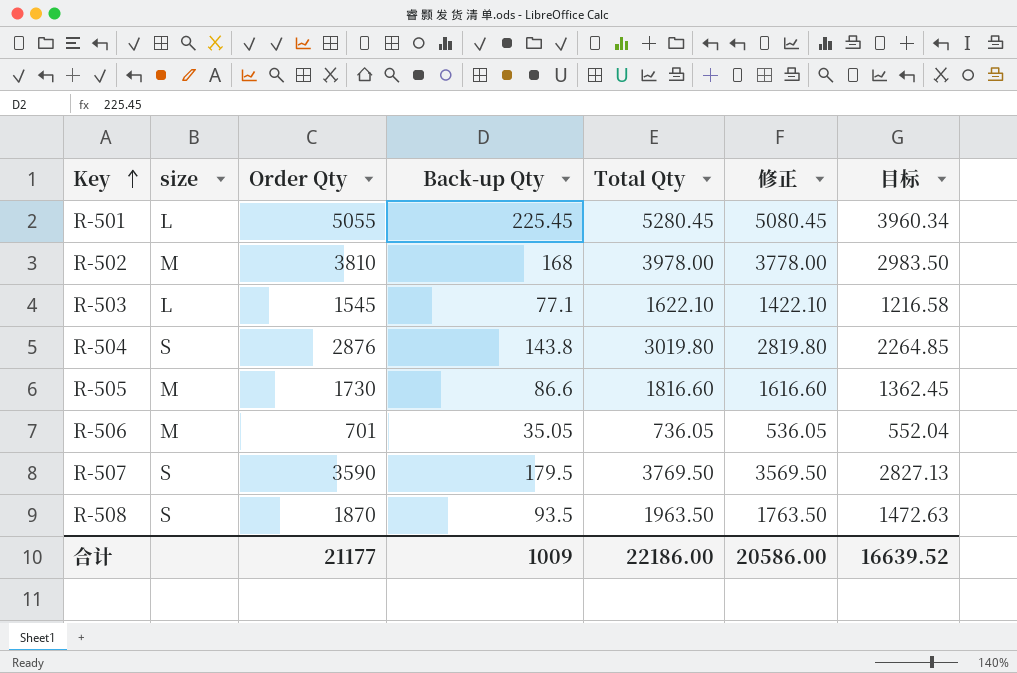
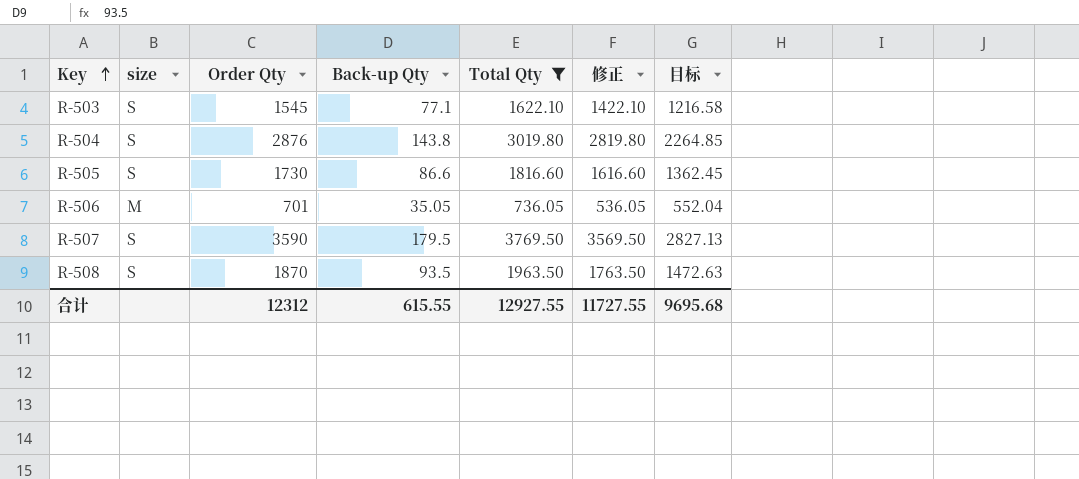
filter: none -> Total Qty <= 3769.50
R-503 | size: L -> S
R-505 | size: M -> S
合计 | Order Qty: 21177 -> 12312
合计 | Back-up Qty: 1009 -> 615.55
合计 | Total Qty: 22186.00 -> 12927.55
合计 | 修正: 20586.00 -> 11727.55
合计 | 目标: 16639.52 -> 9695.68

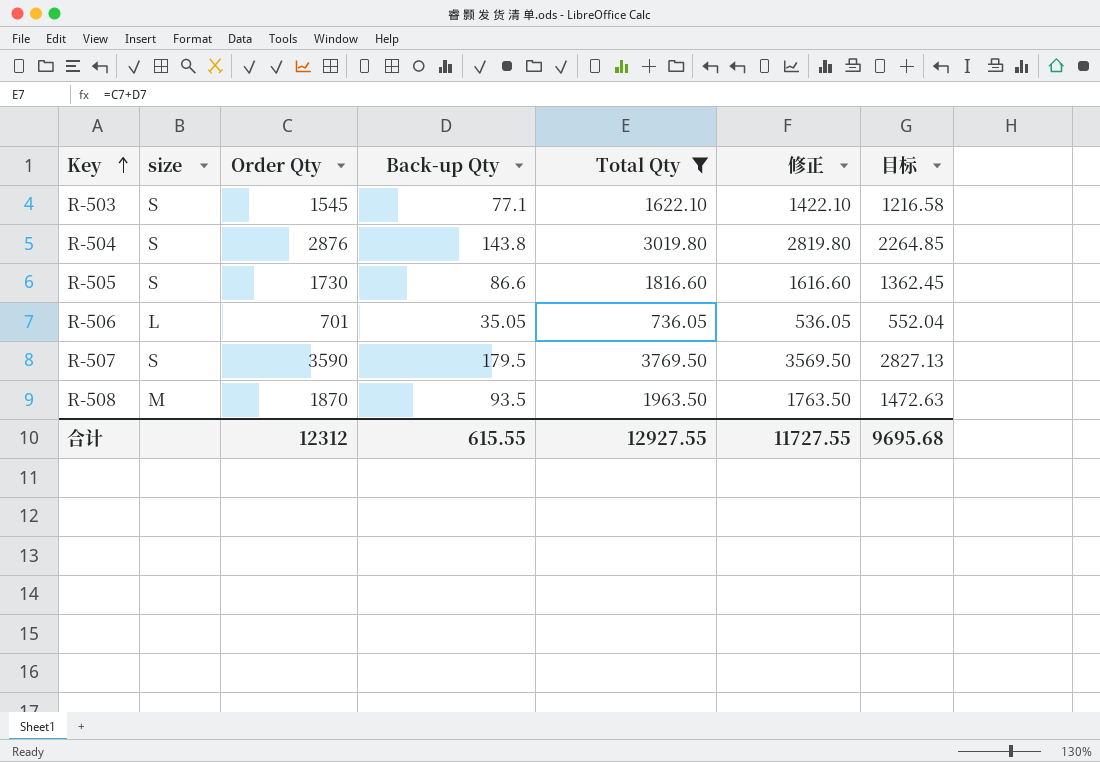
R-506 | size: M -> L
R-508 | size: S -> M

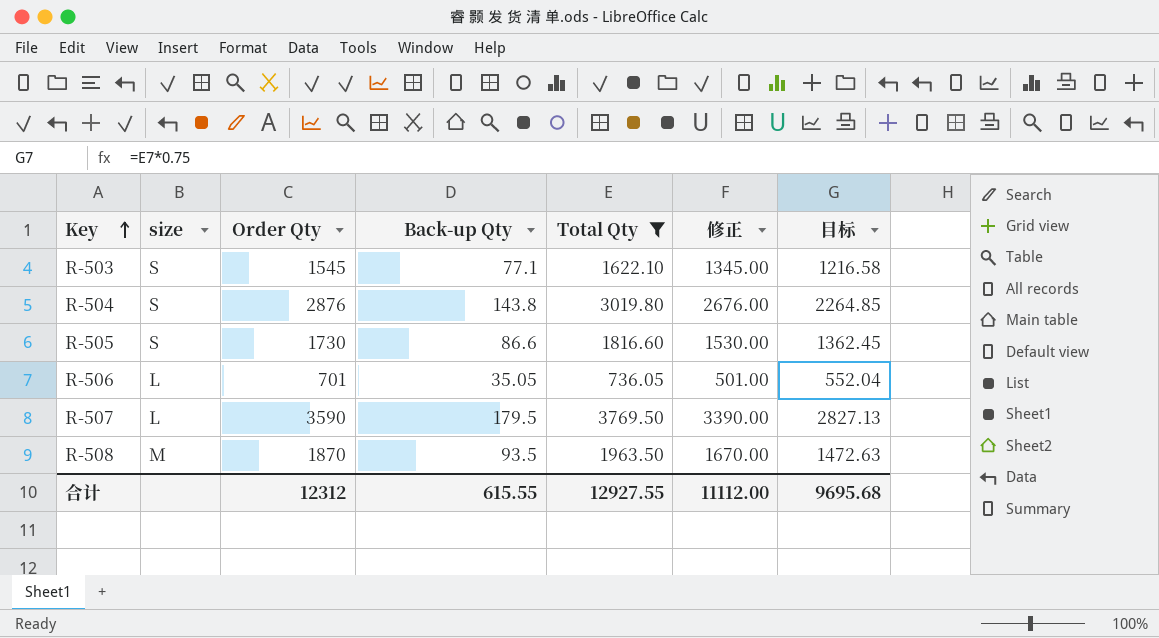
column 修正 | formula: [Total Qty] - 200 -> [Order Qty] - 200
R-507 | size: S -> L
合计 | 修正: 11727.55 -> 11112.00

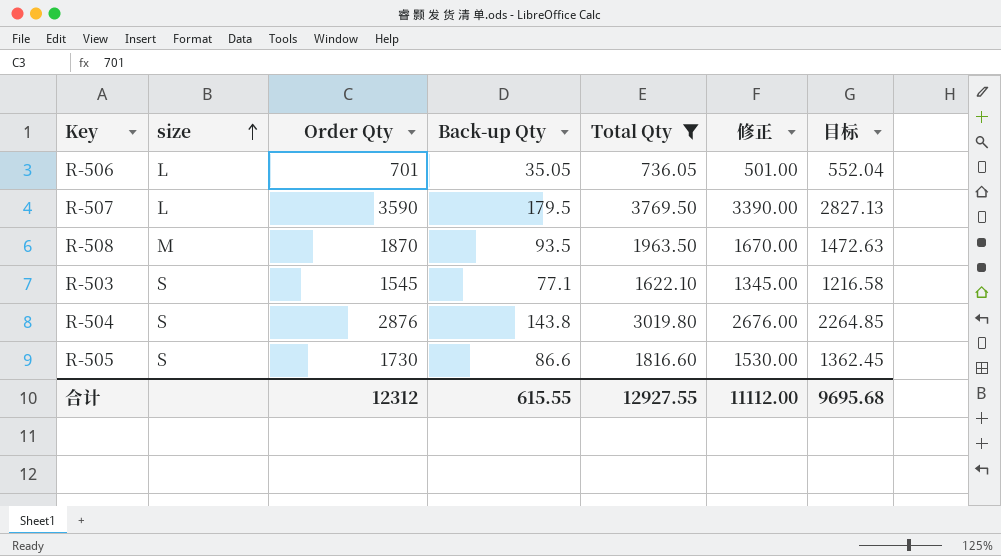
row order: Key ascending -> size ascending

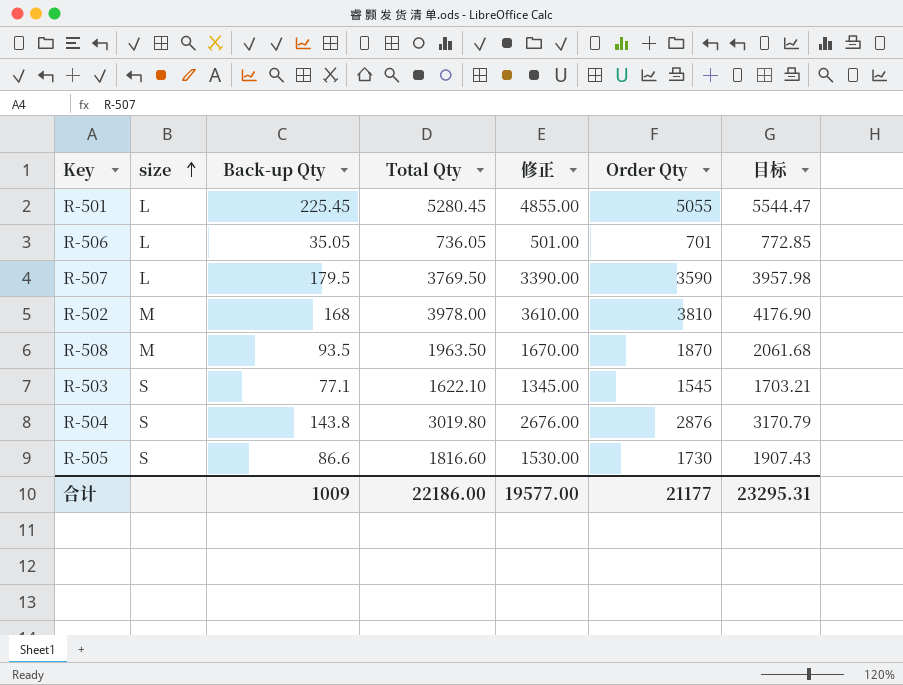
filter: Total Qty <= 3769.50 -> none
column Order Qty | position: 3 -> 6
column 目标 | formula: [Total Qty] * 0.75 -> [Total Qty] * 1.05
合计 | Back-up Qty: 615.55 -> 1009
合计 | Total Qty: 12927.55 -> 22186.00
合计 | 修正: 11112.00 -> 19577.00
合计 | Order Qty: 12312 -> 21177
合计 | 目标: 9695.68 -> 23295.31

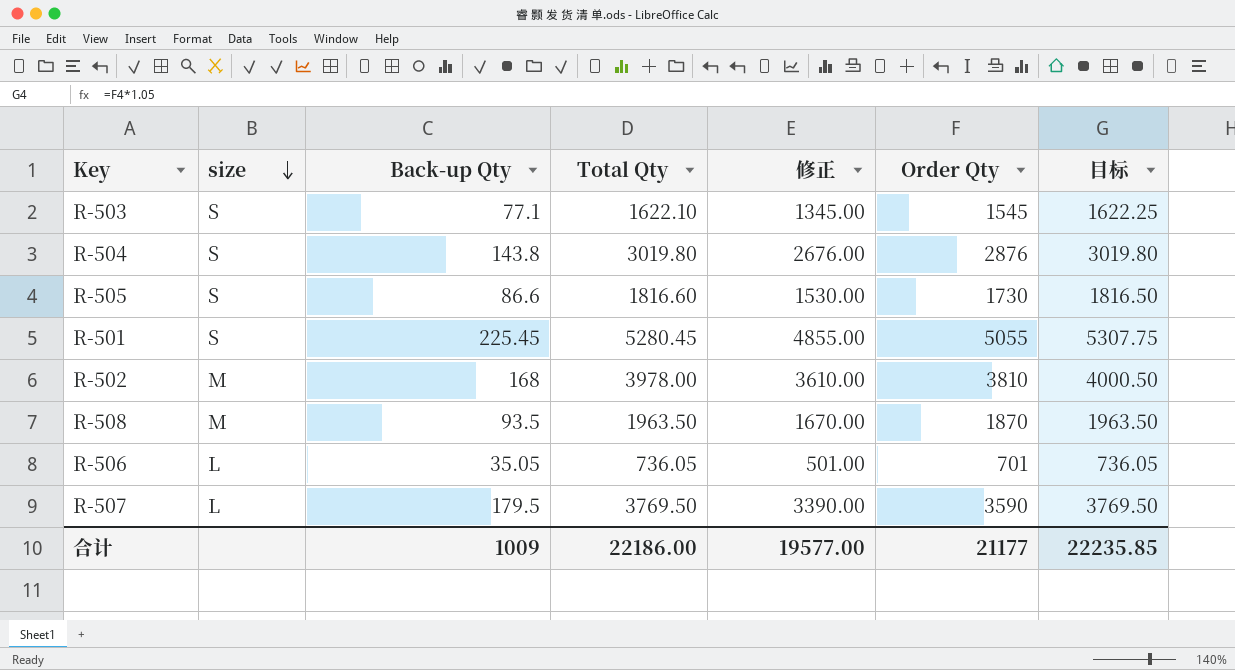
row order: size ascending -> size descending
column 目标 | formula: [Total Qty] * 1.05 -> [Order Qty] * 1.05
R-501 | size: L -> S
合计 | 目标: 23295.31 -> 22235.85

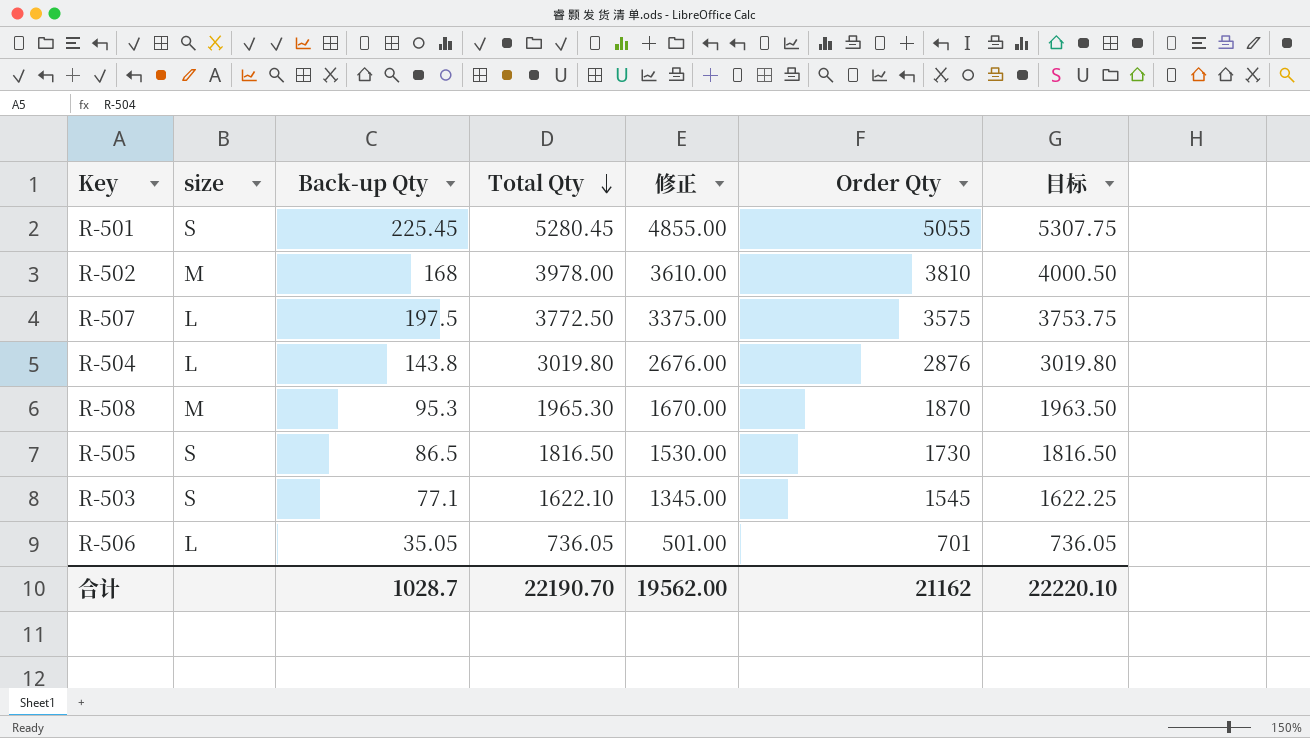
row order: size descending -> Total Qty descending
R-507 | Back-up Qty: 179.5 -> 197.5
R-507 | Total Qty: 3769.50 -> 3772.50
R-507 | 修正: 3390.00 -> 3375.00
R-507 | Order Qty: 3590 -> 3575
R-507 | 目标: 3769.50 -> 3753.75
R-504 | size: S -> L
R-508 | Back-up Qty: 93.5 -> 95.3
R-508 | Total Qty: 1963.50 -> 1965.30
R-505 | Back-up Qty: 86.6 -> 86.5
R-505 | Total Qty: 1816.60 -> 1816.50
合计 | Back-up Qty: 1009 -> 1028.7
合计 | Total Qty: 22186.00 -> 22190.70
合计 | 修正: 19577.00 -> 19562.00
合计 | Order Qty: 21177 -> 21162
合计 | 目标: 22235.85 -> 22220.10

